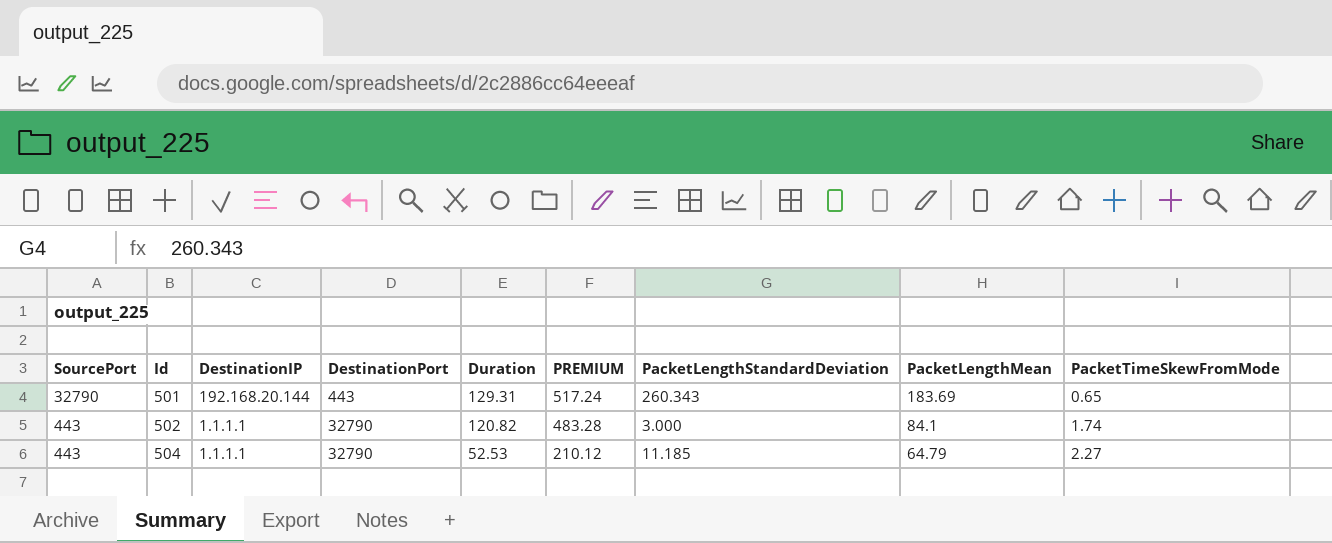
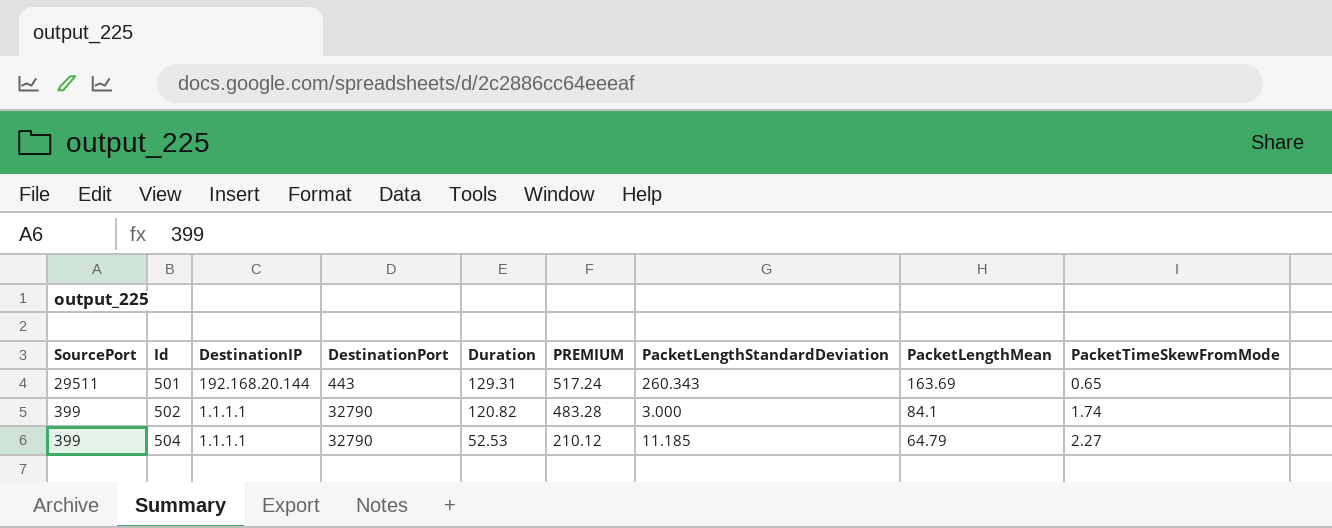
501 | SourcePort: 32790 -> 29511
501 | PacketLengthMean: 183.69 -> 163.69
502 | SourcePort: 443 -> 399
504 | SourcePort: 443 -> 399

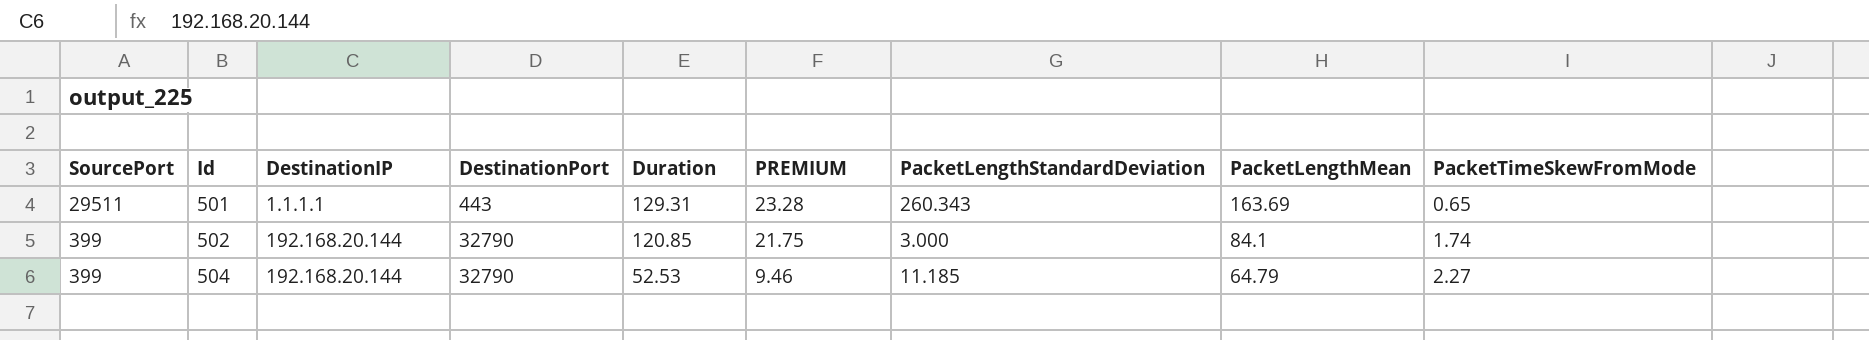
column PREMIUM | formula: [Duration] * 4 -> [Duration] * 0.18
501 | DestinationIP: 192.168.20.144 -> 1.1.1.1
502 | DestinationIP: 1.1.1.1 -> 192.168.20.144
502 | Duration: 120.82 -> 120.85
504 | DestinationIP: 1.1.1.1 -> 192.168.20.144

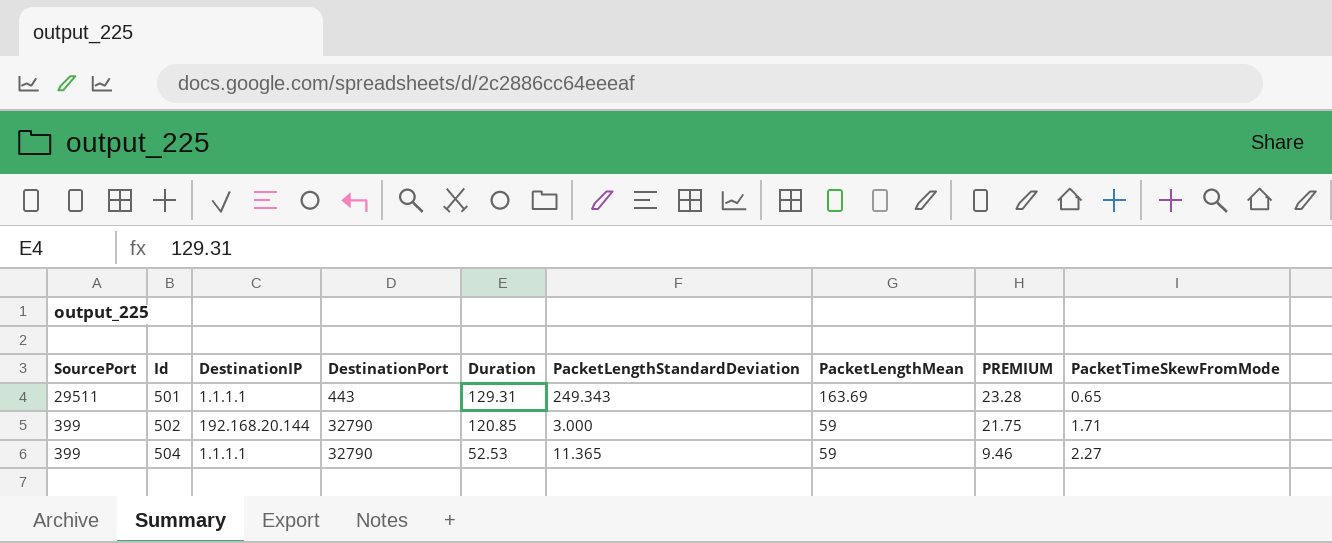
column PREMIUM | position: 6 -> 8
501 | PacketLengthStandardDeviation: 260.343 -> 249.343
502 | PacketLengthMean: 84.1 -> 59
502 | PacketTimeSkewFromMode: 1.74 -> 1.71
504 | DestinationIP: 192.168.20.144 -> 1.1.1.1
504 | PacketLengthStandardDeviation: 11.185 -> 11.365
504 | PacketLengthMean: 64.79 -> 59

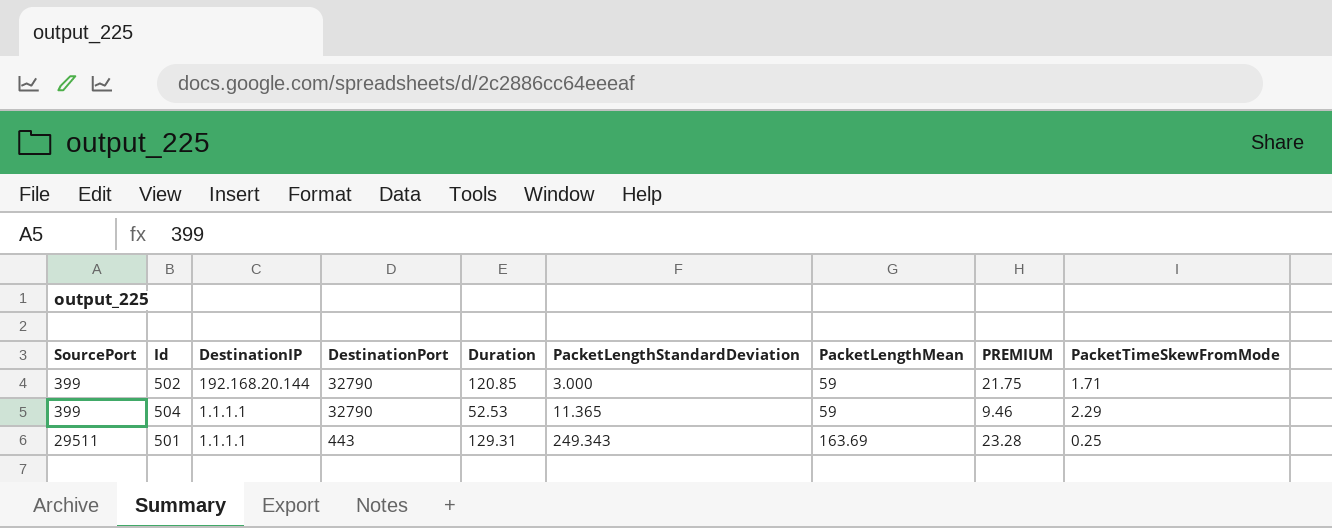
row order: SourcePort descending -> SourcePort ascending
504 | PacketTimeSkewFromMode: 2.27 -> 2.29
501 | PacketTimeSkewFromMode: 0.65 -> 0.25

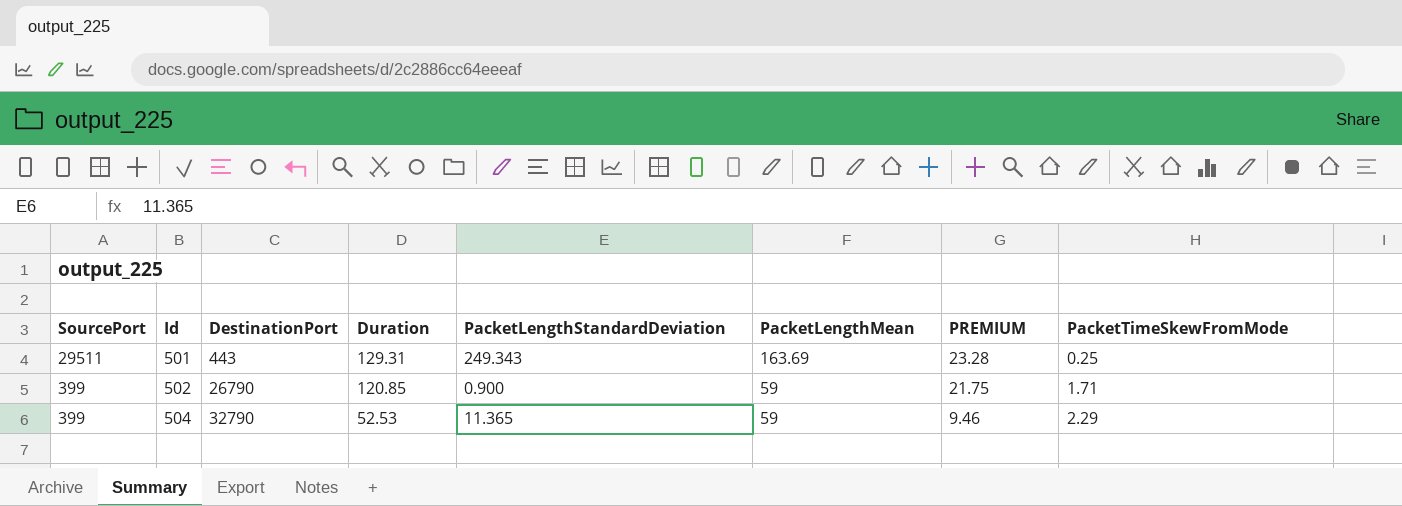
row order: SourcePort ascending -> SourcePort descending
column DestinationIP | position: 3 -> none
502 | DestinationPort: 32790 -> 26790
502 | PacketLengthStandardDeviation: 3.000 -> 0.900

